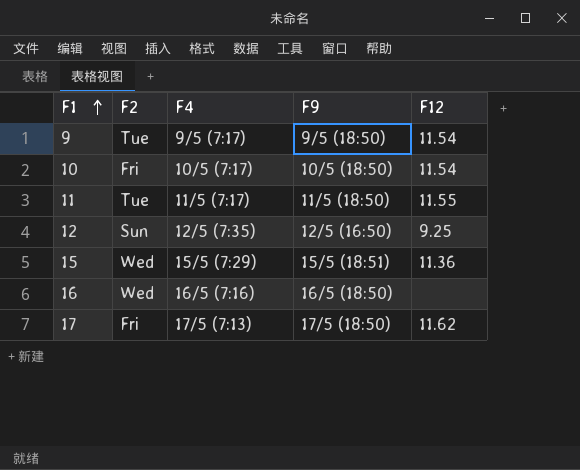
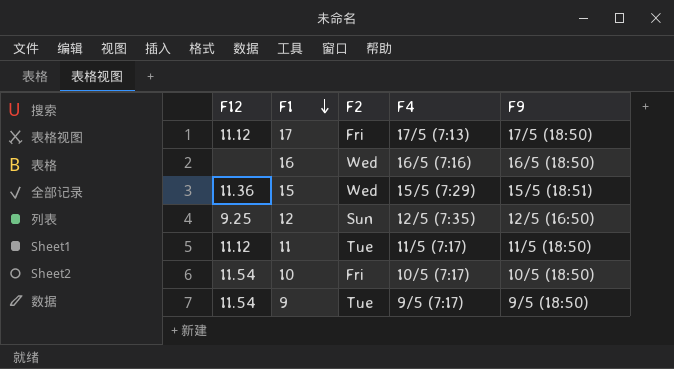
row order: F1 ascending -> F1 descending
column F12 | position: 5 -> 1
17 | F12: 11.62 -> 11.12
11 | F12: 11.55 -> 11.12

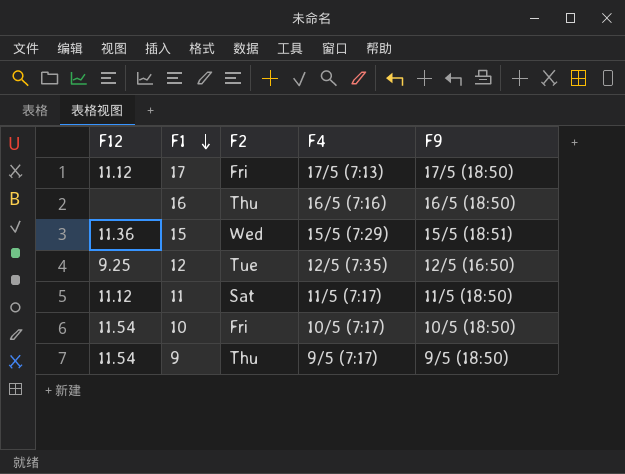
16 | F2: Wed -> Thu
12 | F2: Sun -> Tue
11 | F2: Tue -> Sat
9 | F2: Tue -> Thu

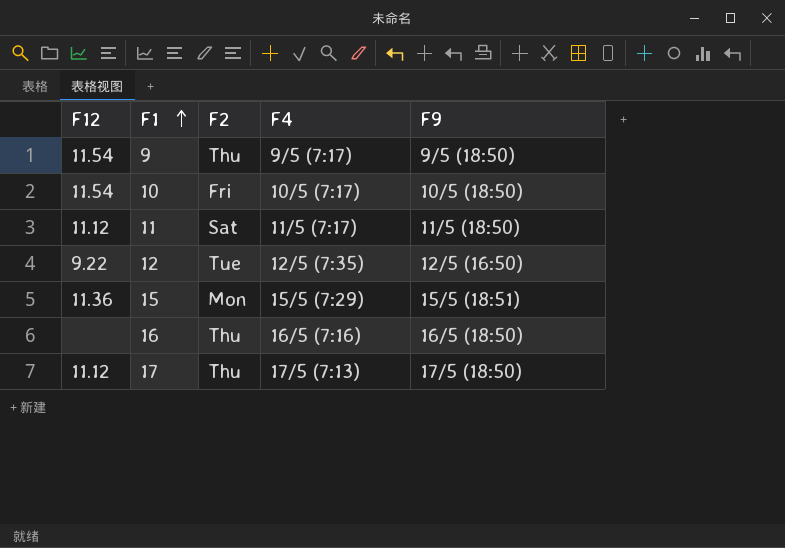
row order: F1 descending -> F1 ascending
12 | F12: 9.25 -> 9.22
15 | F2: Wed -> Mon
17 | F2: Fri -> Thu

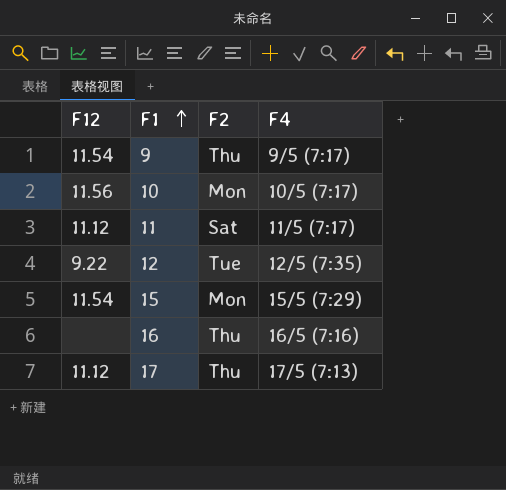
column F9 | position: 5 -> none
10 | F12: 11.54 -> 11.56
10 | F2: Fri -> Mon
15 | F12: 11.36 -> 11.54

